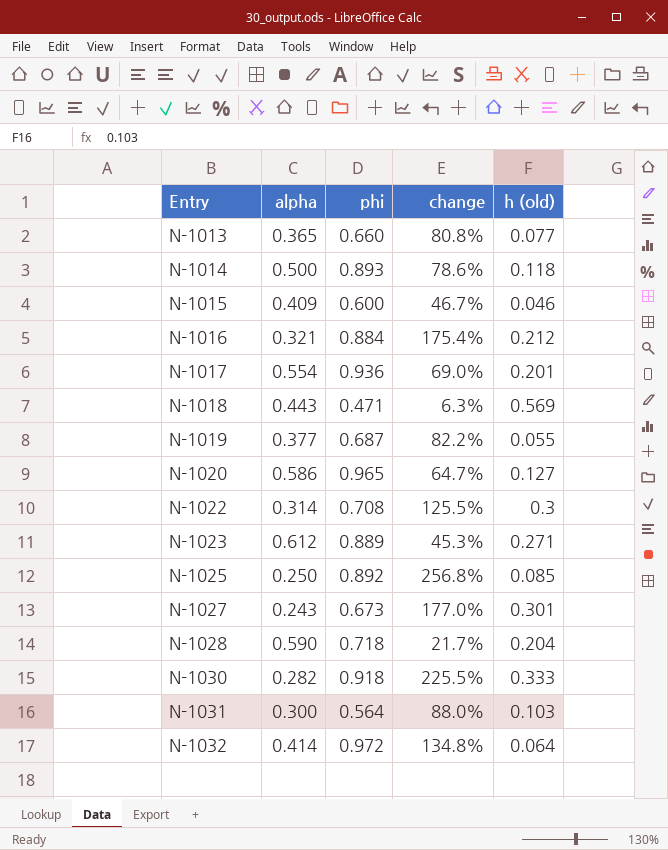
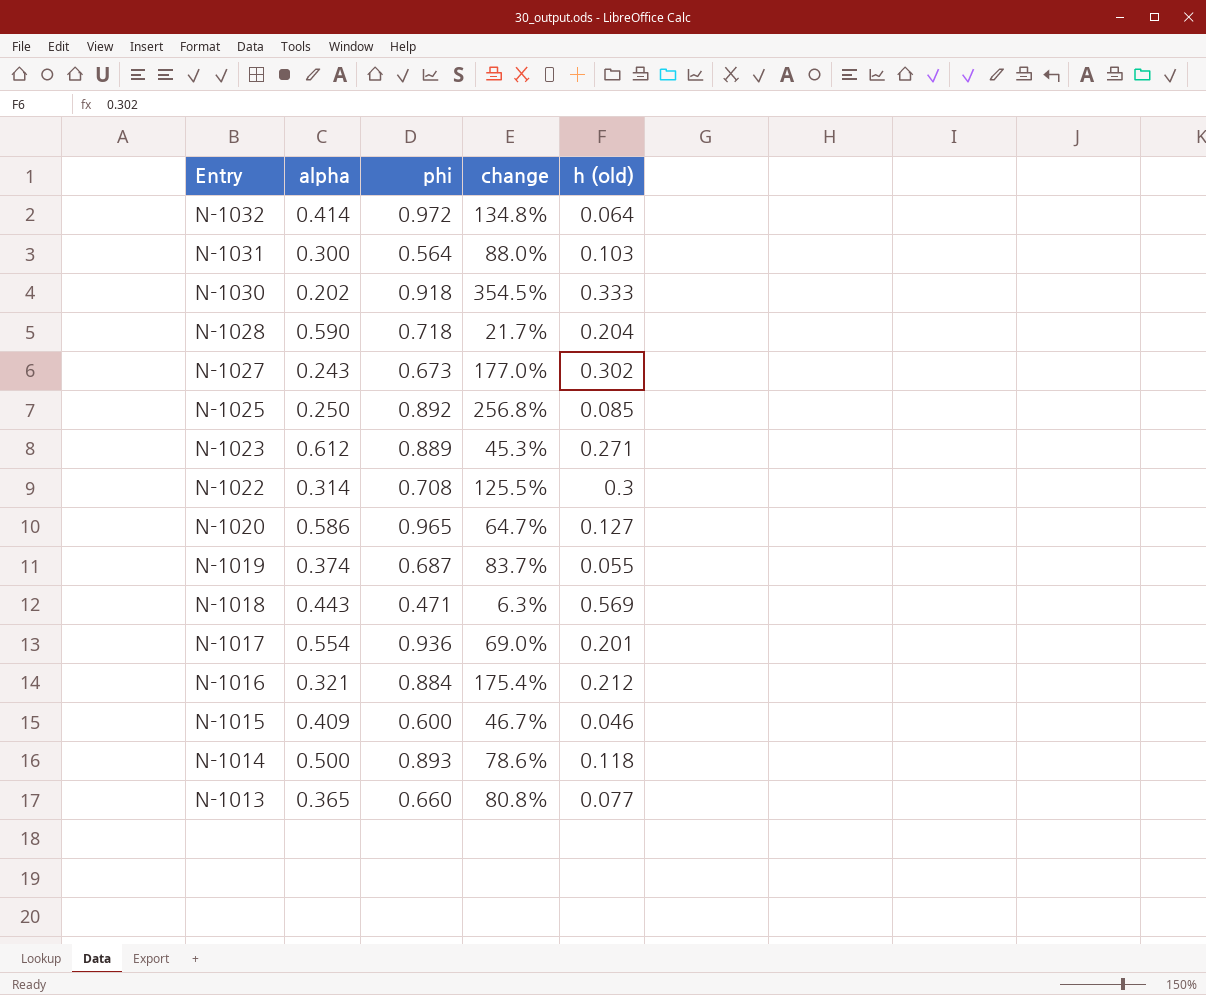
row order: Entry ascending -> Entry descending
N-1030 | alpha: 0.282 -> 0.202
N-1030 | change: 225.5% -> 354.5%
N-1027 | h (old): 0.301 -> 0.302
N-1019 | alpha: 0.377 -> 0.374
N-1019 | change: 82.2% -> 83.7%

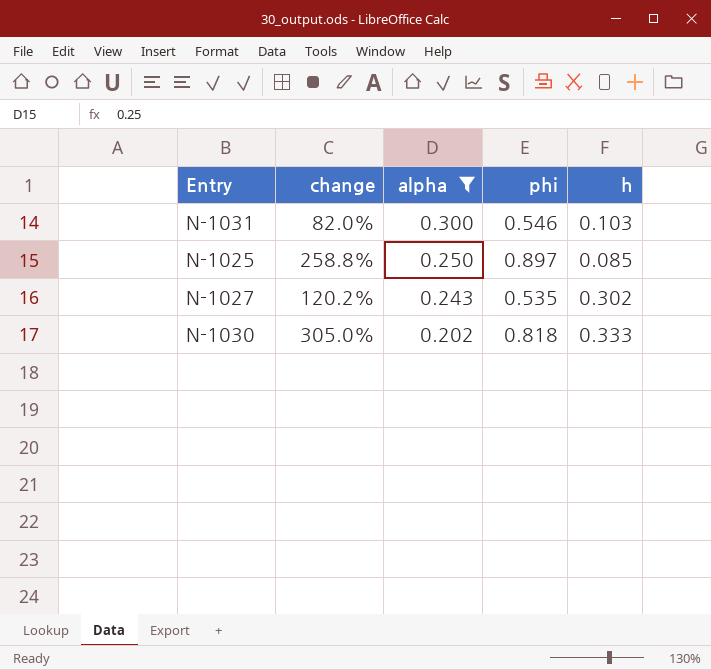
filter: none -> alpha <= 0.300
row order: Entry descending -> alpha descending
column change | position: 4 -> 2
column name: h (old) -> h
N-1031 | change: 88.0% -> 82.0%
N-1031 | phi: 0.564 -> 0.546
N-1025 | change: 256.8% -> 258.8%
N-1025 | phi: 0.892 -> 0.897
N-1027 | change: 177.0% -> 120.2%
N-1027 | phi: 0.673 -> 0.535
N-1030 | change: 354.5% -> 305.0%
N-1030 | phi: 0.918 -> 0.818

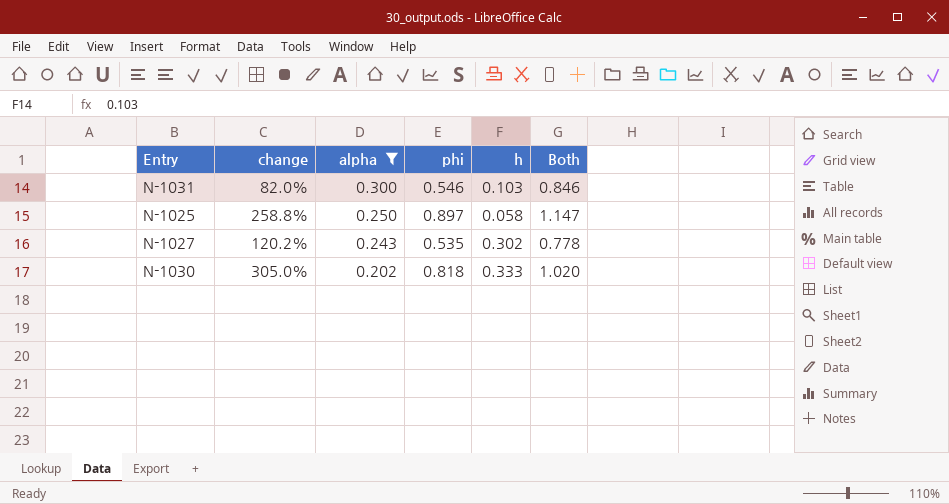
column Both | formula: none -> [alpha] + [phi]
N-1025 | h: 0.085 -> 0.058

